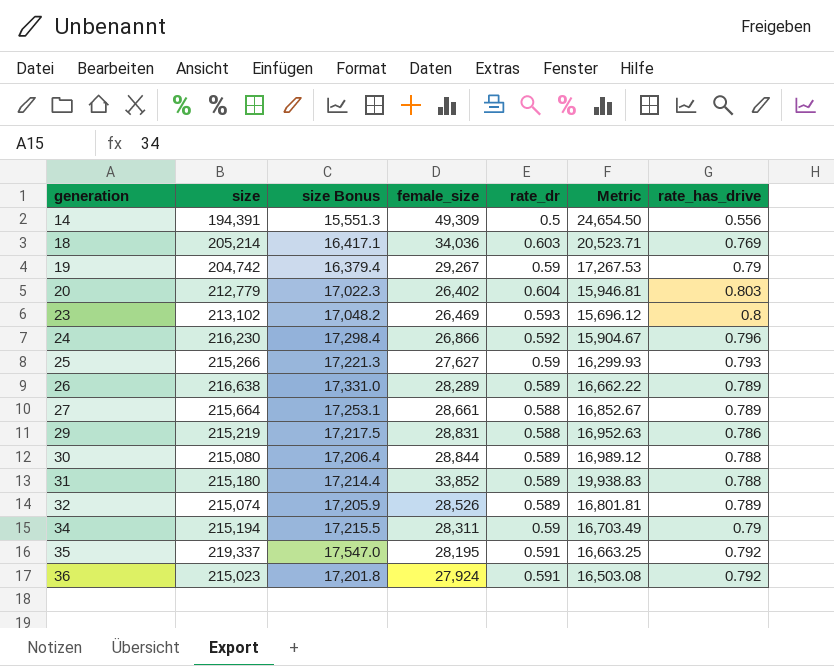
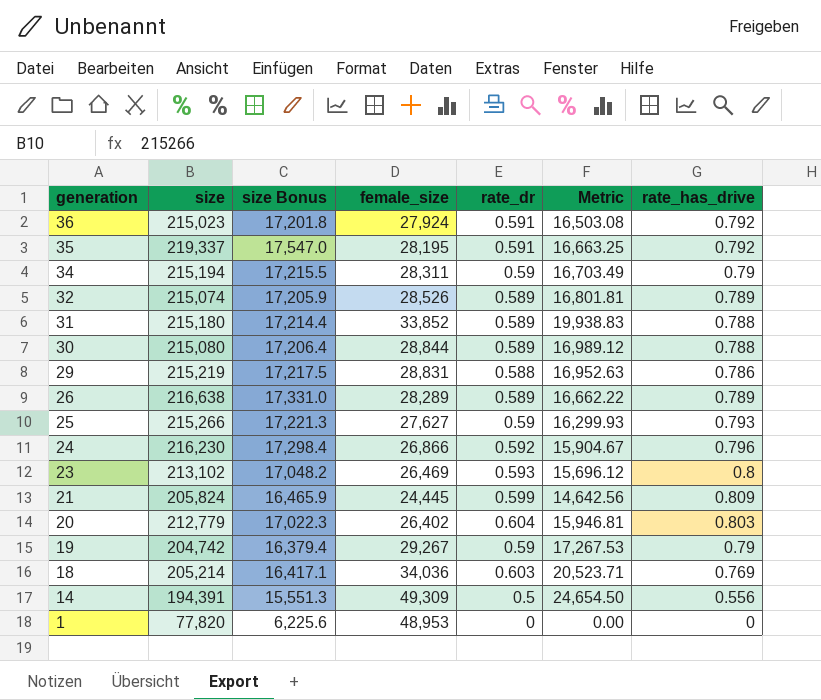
row order: generation ascending -> generation descending
row 27: 215,664 | 17,253.1 | 28,661 | 0.588 | 16,852.67 | 0.789 -> none
row 21: none -> 205,824 | 16,465.9 | 24,445 | 0.599 | 14,642.56 | 0.809
row 1: none -> 77,820 | 6,225.6 | 48,953 | 0 | 0.00 | 0

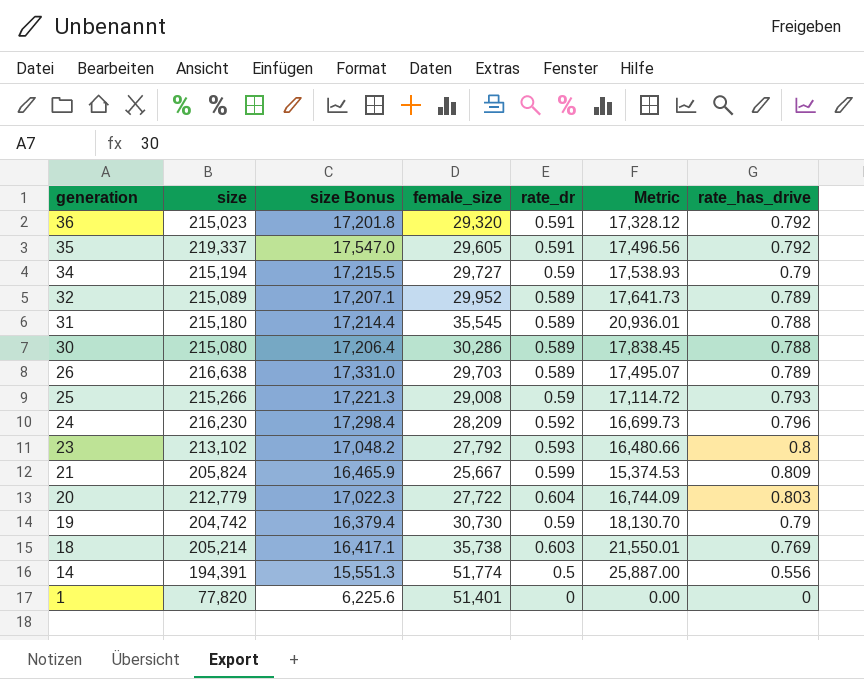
row 29: 215,219 | 17,217.5 | 28,831 | 0.588 | 16,952.63 | 0.786 -> none
36 | female_size: 27,924 -> 29,320
36 | Metric: 16,503.08 -> 17,328.12
35 | female_size: 28,195 -> 29,605
35 | Metric: 16,663.25 -> 17,496.56
34 | female_size: 28,311 -> 29,727
34 | Metric: 16,703.49 -> 17,538.93
32 | size: 215,074 -> 215,089
32 | size Bonus: 17,205.9 -> 17,207.1
32 | female_size: 28,526 -> 29,952
32 | Metric: 16,801.81 -> 17,641.73
31 | female_size: 33,852 -> 35,545
31 | Metric: 19,938.83 -> 20,936.01
30 | female_size: 28,844 -> 30,286
30 | Metric: 16,989.12 -> 17,838.45
26 | female_size: 28,289 -> 29,703
26 | Metric: 16,662.22 -> 17,495.07
25 | female_size: 27,627 -> 29,008
25 | Metric: 16,299.93 -> 17,114.72
24 | female_size: 26,866 -> 28,209
24 | Metric: 15,904.67 -> 16,699.73
23 | female_size: 26,469 -> 27,792
23 | Metric: 15,696.12 -> 16,480.66
21 | female_size: 24,445 -> 25,667
21 | Metric: 14,642.56 -> 15,374.53
20 | female_size: 26,402 -> 27,722
20 | Metric: 15,946.81 -> 16,744.09
19 | female_size: 29,267 -> 30,730
19 | Metric: 17,267.53 -> 18,130.70
18 | female_size: 34,036 -> 35,738
18 | Metric: 20,523.71 -> 21,550.01
14 | female_size: 49,309 -> 51,774
14 | Metric: 24,654.50 -> 25,887.00
1 | female_size: 48,953 -> 51,401

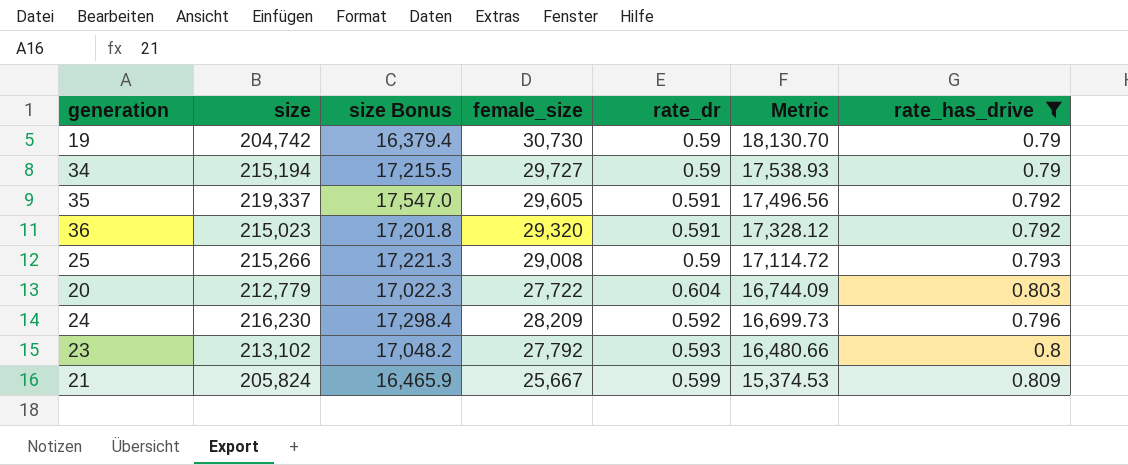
filter: none -> rate_has_drive >= 0.79
row order: generation descending -> Metric descending

